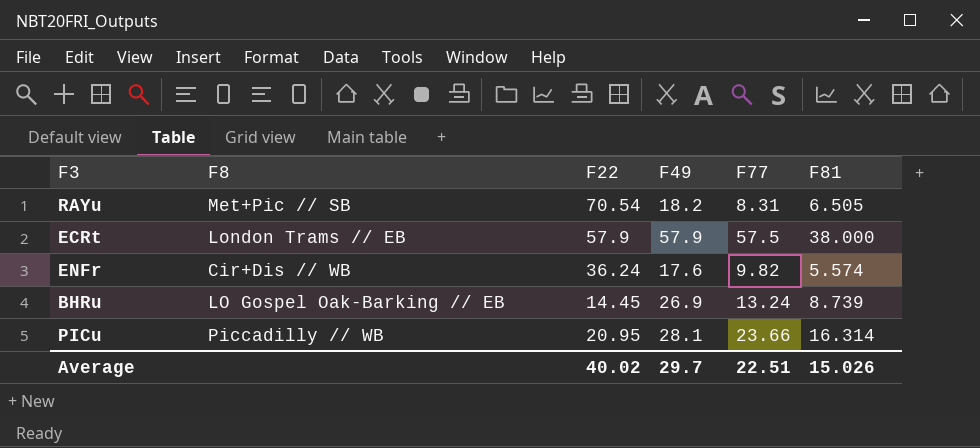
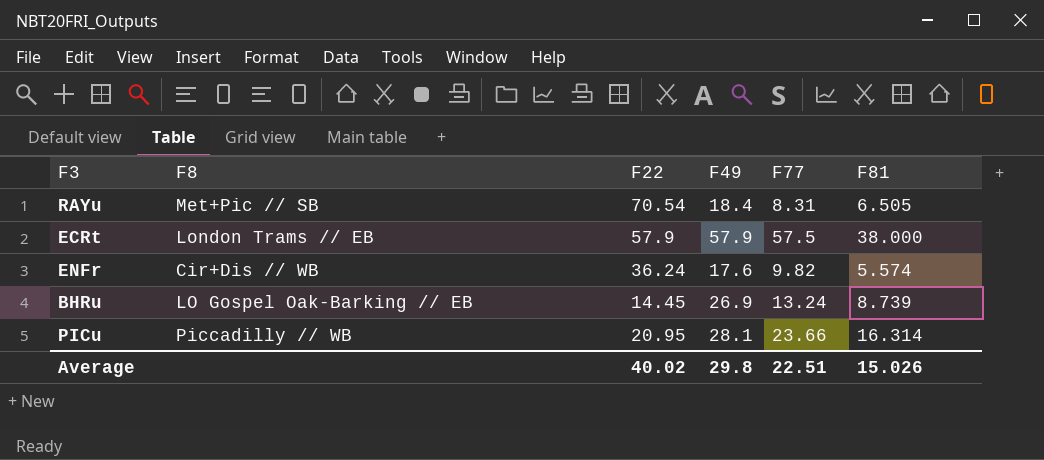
RAYu | F49: 18.2 -> 18.4
Average | F49: 29.7 -> 29.8

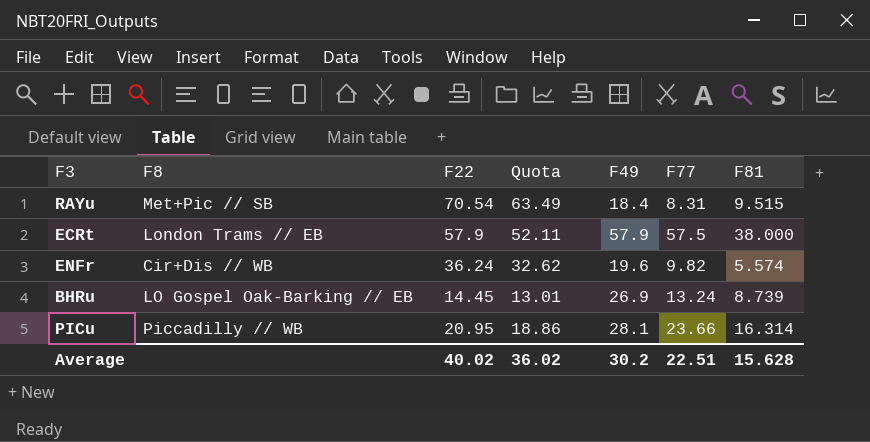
column Quota | formula: none -> [F22] * 0.9
RAYu | F81: 6.505 -> 9.515
ENFr | F49: 17.6 -> 19.6
Average | F49: 29.8 -> 30.2
Average | F81: 15.026 -> 15.628

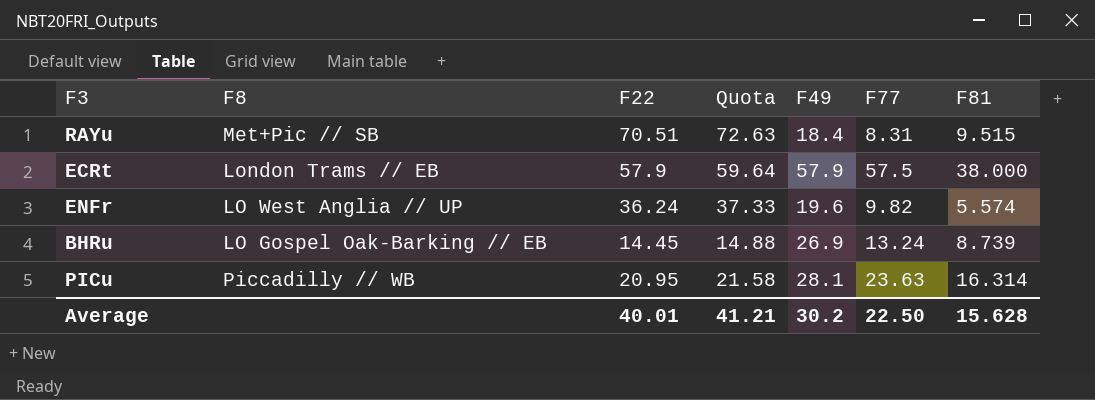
column Quota | formula: [F22] * 0.9 -> [F22] * 1.03
RAYu | F22: 70.54 -> 70.51
ENFr | F8: Cir+Dis // WB -> LO West Anglia // UP
PICu | F77: 23.66 -> 23.63
Average | F22: 40.02 -> 40.01
Average | Quota: 36.02 -> 41.21
Average | F77: 22.51 -> 22.50

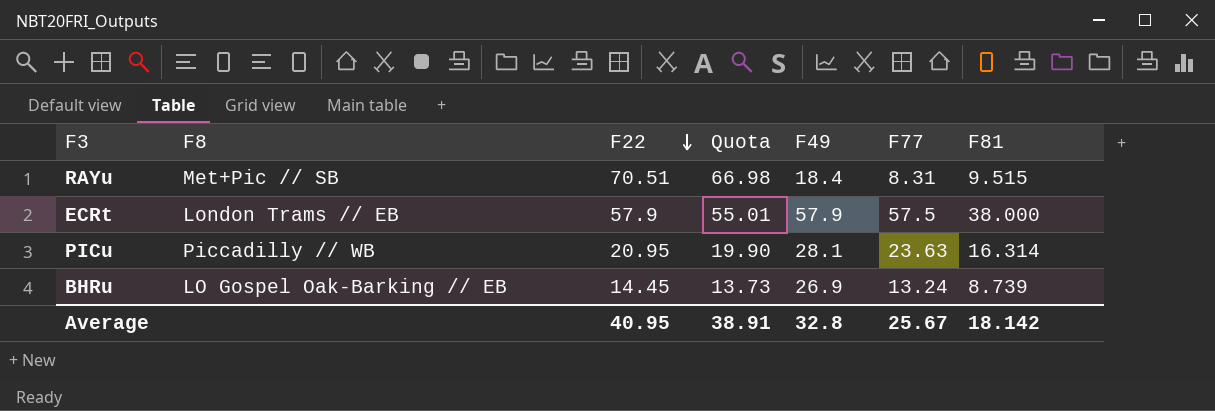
row order: none -> F22 descending
column Quota | formula: [F22] * 1.03 -> [F22] * 0.95
row ENFr: LO West Anglia // UP | 36.24 | 37.33 | 19.6 | 9.82 | 5.574 -> none
Average | F22: 40.01 -> 40.95
Average | Quota: 41.21 -> 38.91
Average | F49: 30.2 -> 32.8
Average | F77: 22.50 -> 25.67
Average | F81: 15.628 -> 18.142

